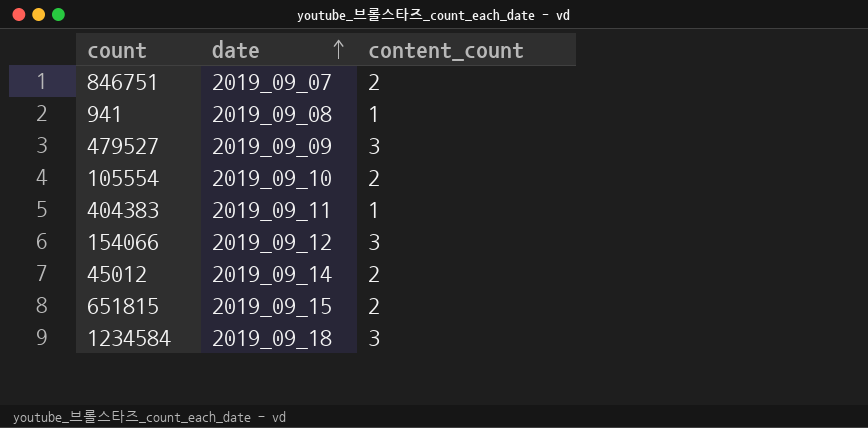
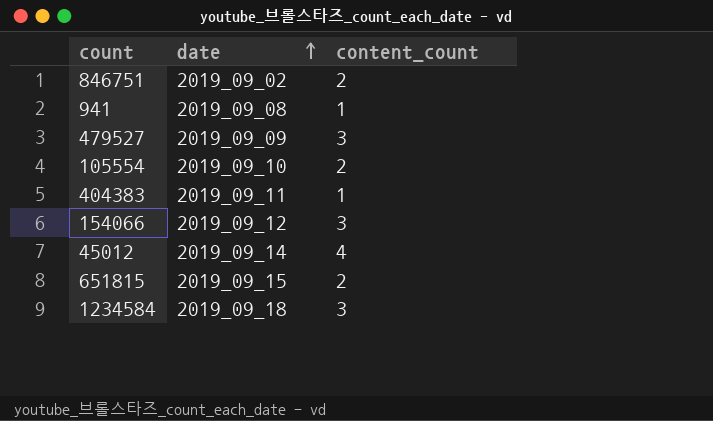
846751 | date: 2019_09_07 -> 2019_09_02
45012 | content_count: 2 -> 4

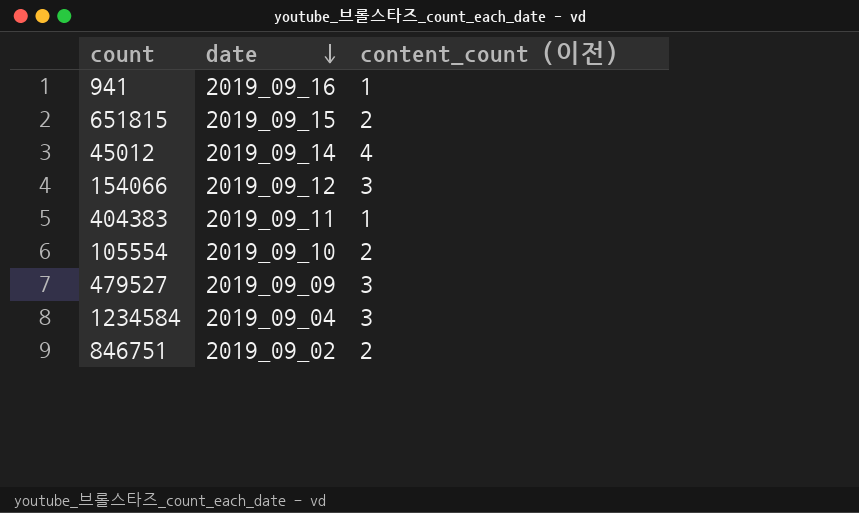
row order: date ascending -> date descending
column name: content_count -> content_count (이전)
941 | date: 2019_09_08 -> 2019_09_16
1234584 | date: 2019_09_18 -> 2019_09_04

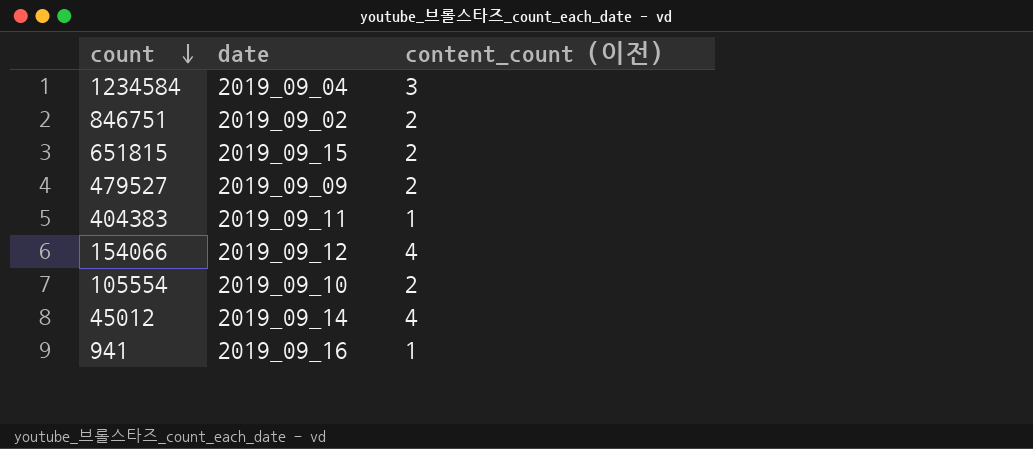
row order: date descending -> count descending
479527 | content_count (이전): 3 -> 2
154066 | content_count (이전): 3 -> 4

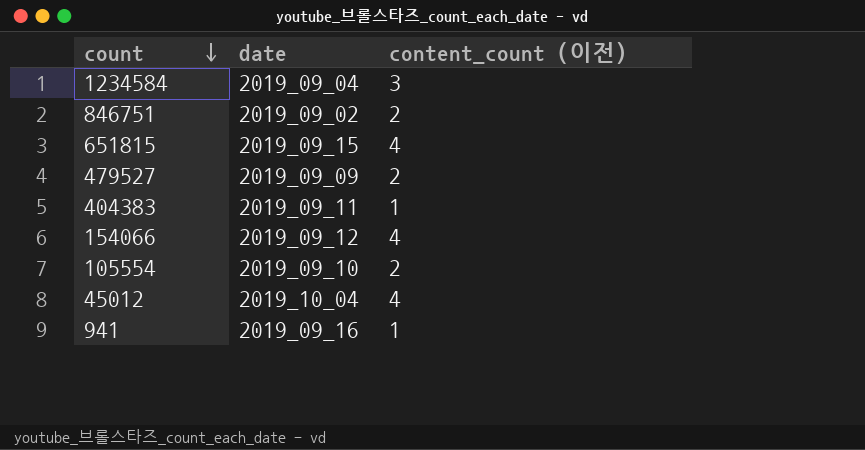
651815 | content_count (이전): 2 -> 4
45012 | date: 2019_09_14 -> 2019_10_04

